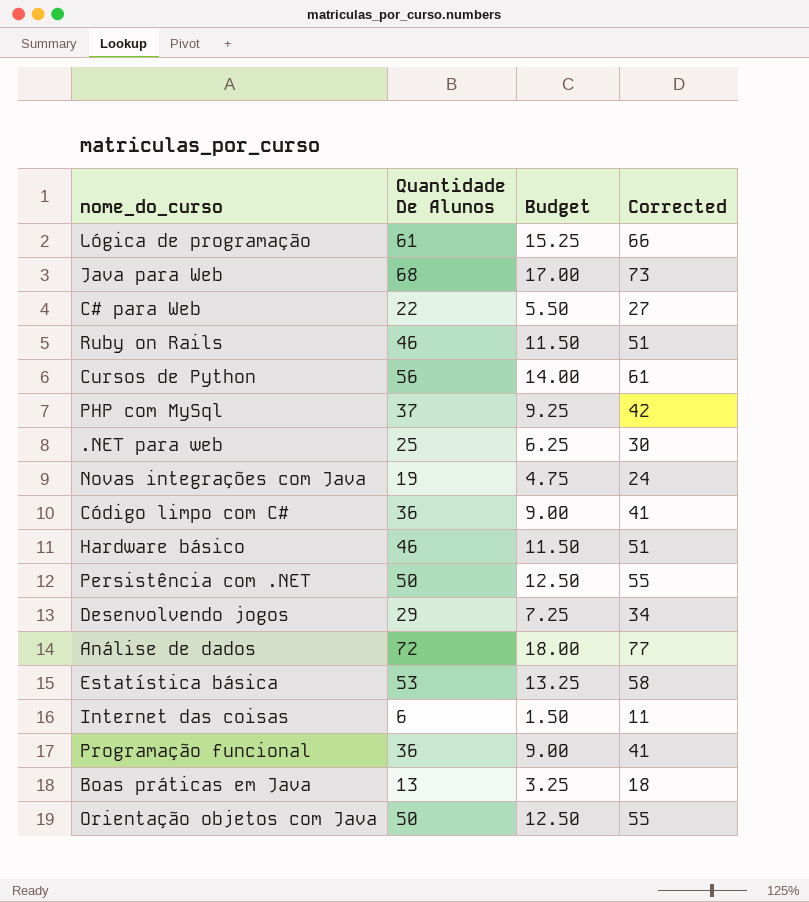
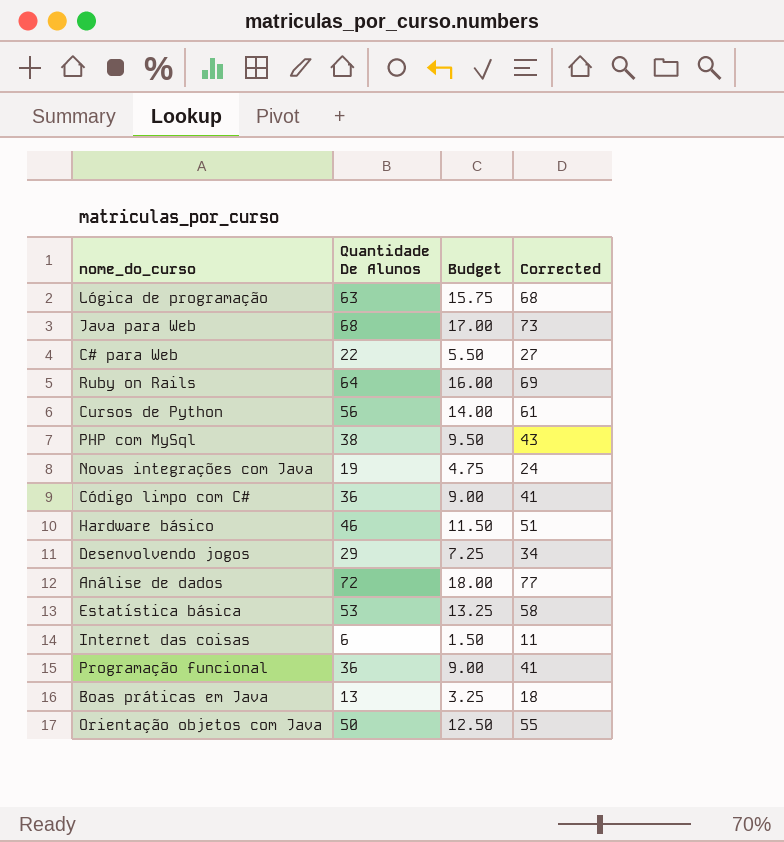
row .NET para web: 25 | 6.25 | 30 -> none
row Persistência com .NET: 50 | 12.50 | 55 -> none
Lógica de programação | Quantidade De Alunos: 61 -> 63
Lógica de programação | Budget: 15.25 -> 15.75
Lógica de programação | Corrected: 66 -> 68
Ruby on Rails | Quantidade De Alunos: 46 -> 64
Ruby on Rails | Budget: 11.50 -> 16.00
Ruby on Rails | Corrected: 51 -> 69
PHP com MySql | Quantidade De Alunos: 37 -> 38
PHP com MySql | Budget: 9.25 -> 9.50
PHP com MySql | Corrected: 42 -> 43

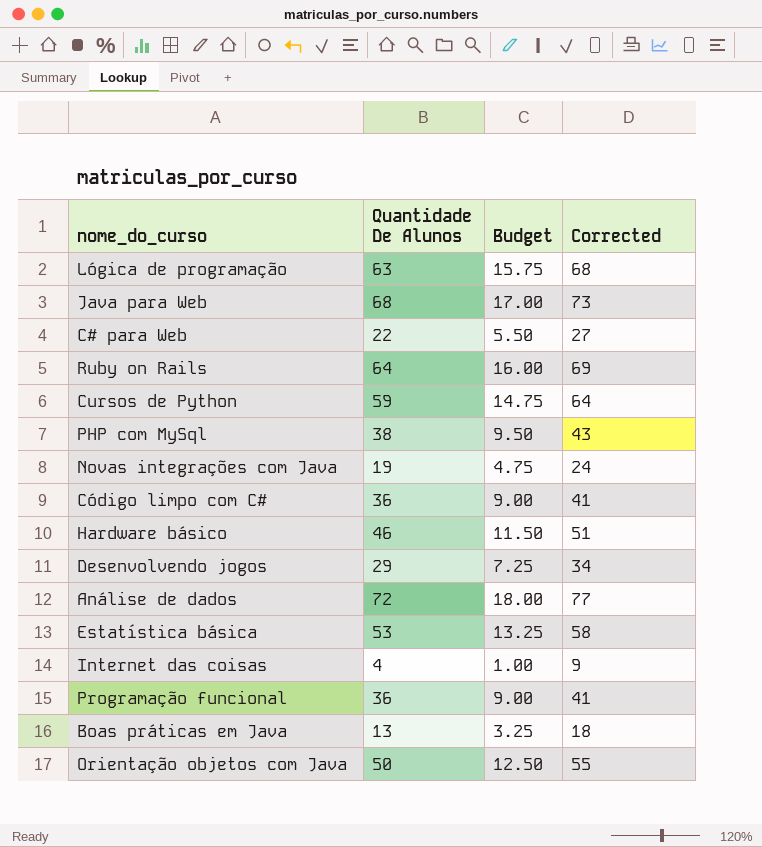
Cursos de Python | Quantidade De Alunos: 56 -> 59
Cursos de Python | Budget: 14.00 -> 14.75
Cursos de Python | Corrected: 61 -> 64
Internet das coisas | Quantidade De Alunos: 6 -> 4
Internet das coisas | Budget: 1.50 -> 1.00
Internet das coisas | Corrected: 11 -> 9

